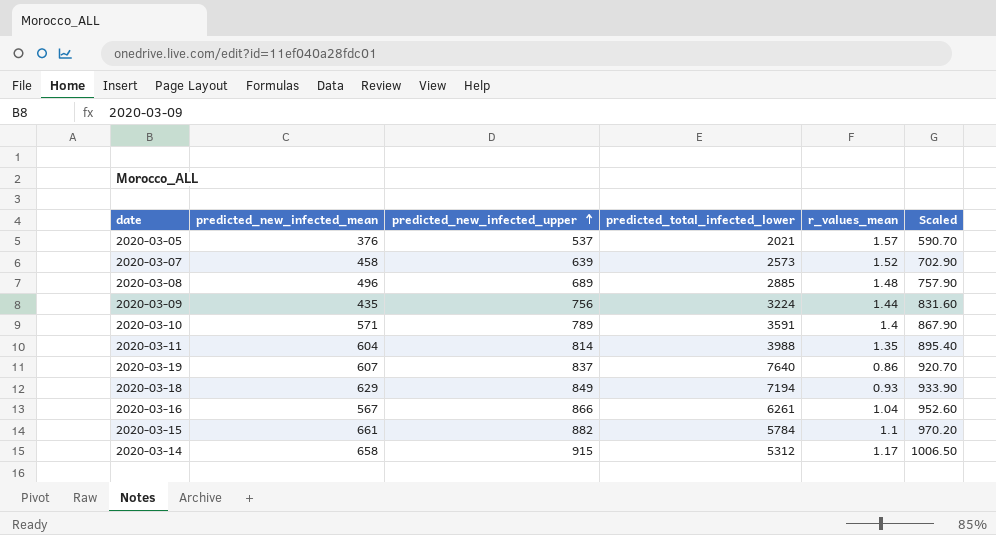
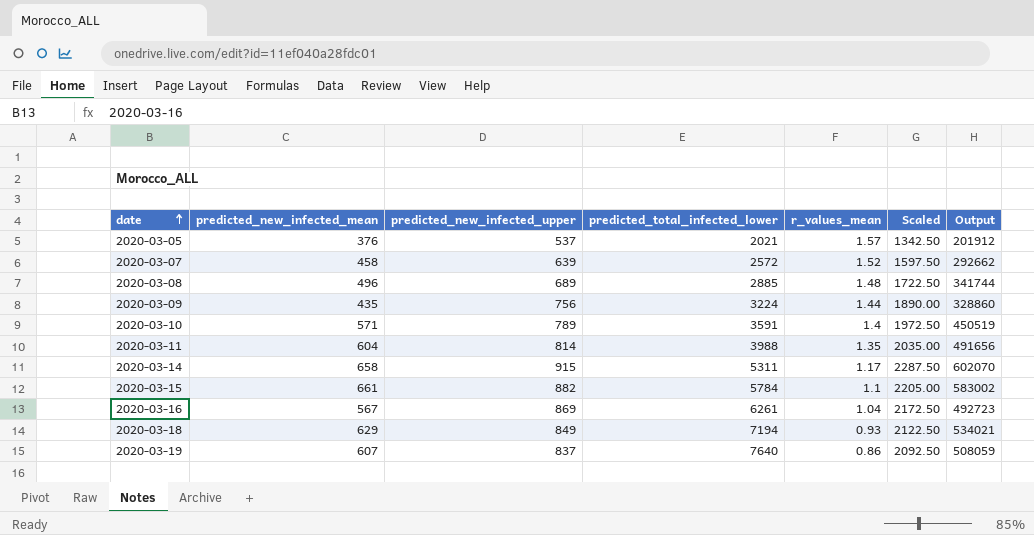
row order: predicted_new_infected_upper ascending -> date ascending
column Scaled | formula: [predicted_new_infected_upper] * 1.1 -> [predicted_new_infected_upper] * 2.5
column Output | formula: none -> [predicted_new_infected_mean] * [predicted_new_infected_upper]
2020-03-07 | predicted_total_infected_lower: 2573 -> 2572
2020-03-14 | predicted_total_infected_lower: 5312 -> 5311
2020-03-16 | predicted_new_infected_upper: 866 -> 869

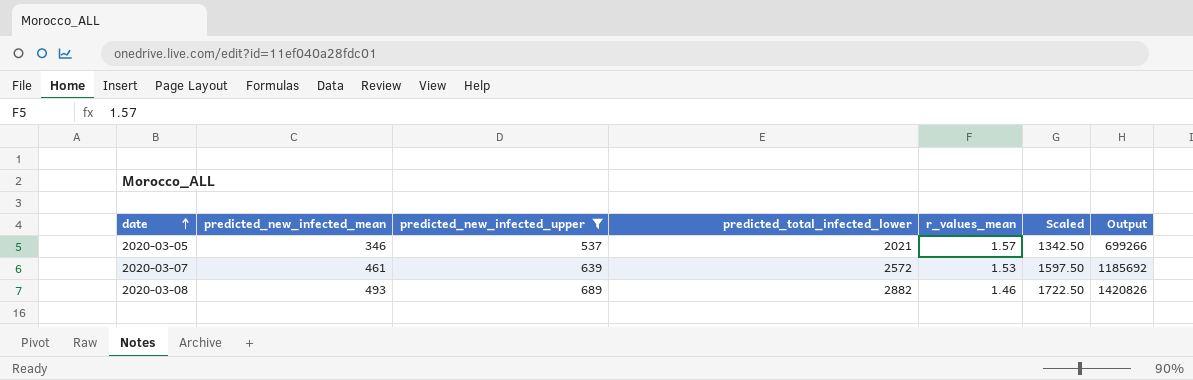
filter: none -> predicted_new_infected_upper <= 689
column Output | formula: [predicted_new_infected_mean] * [predicted_new_infected_upper] -> [predicted_new_infected_mean] * [predicted_total_infected_lower]
2020-03-05 | predicted_new_infected_mean: 376 -> 346
2020-03-07 | predicted_new_infected_mean: 458 -> 461
2020-03-07 | r_values_mean: 1.52 -> 1.53
2020-03-08 | predicted_new_infected_mean: 496 -> 493
2020-03-08 | predicted_total_infected_lower: 2885 -> 2882
2020-03-08 | r_values_mean: 1.48 -> 1.46

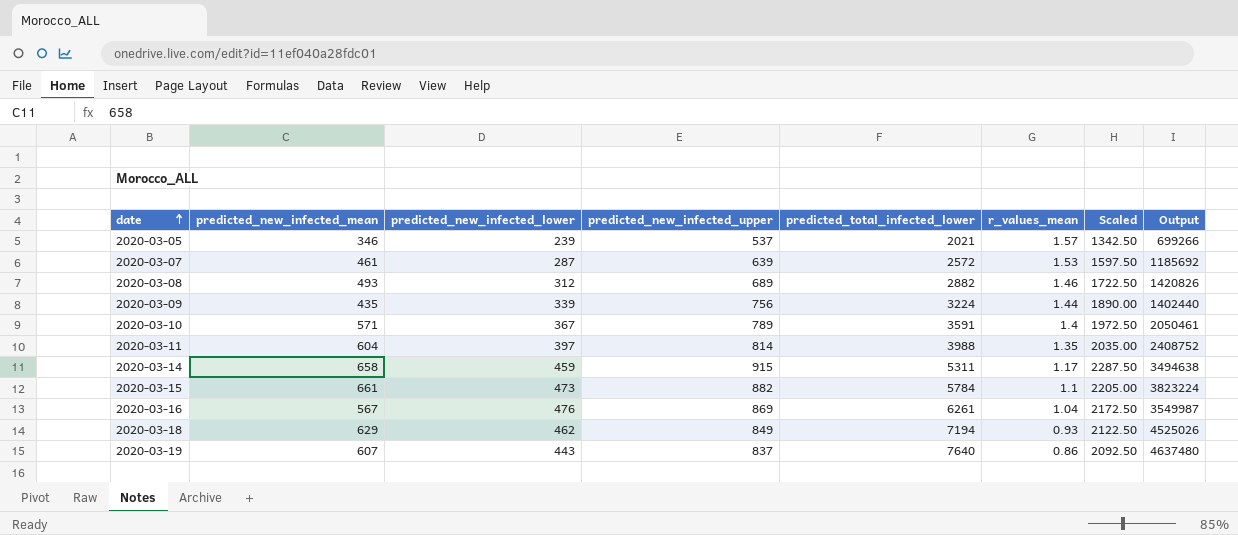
filter: predicted_new_infected_upper <= 689 -> none
column predicted_new_infected_lower | position: none -> 3

